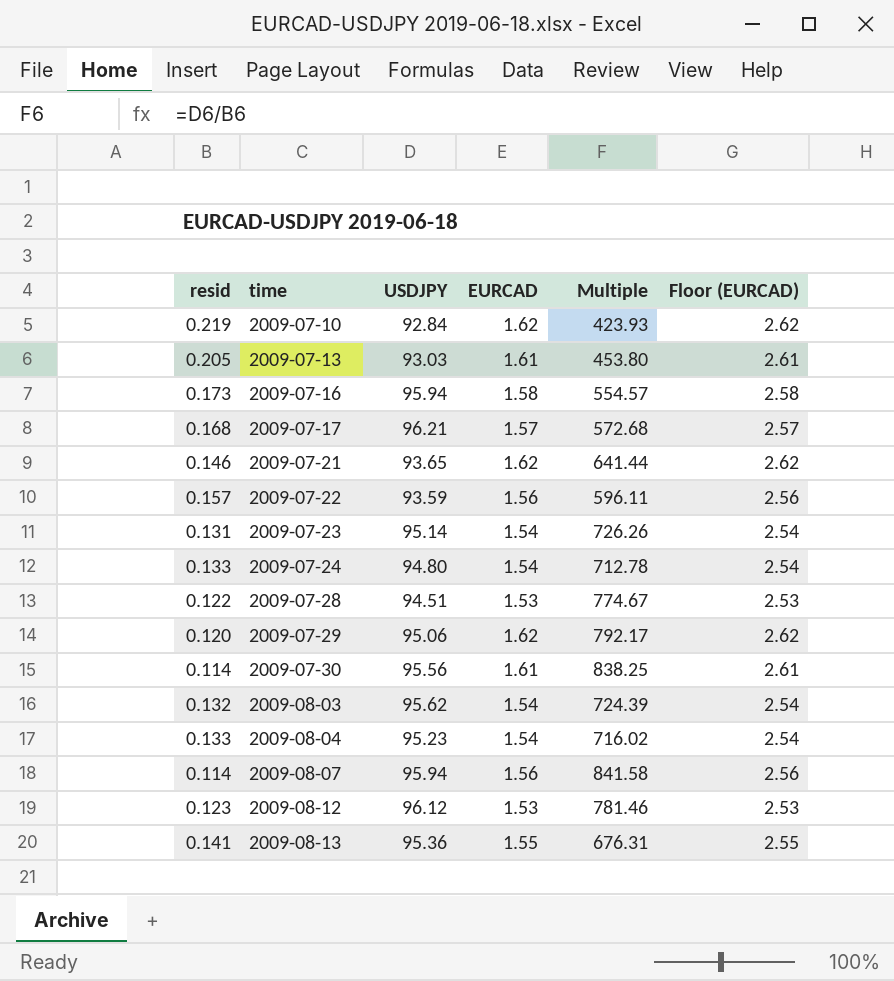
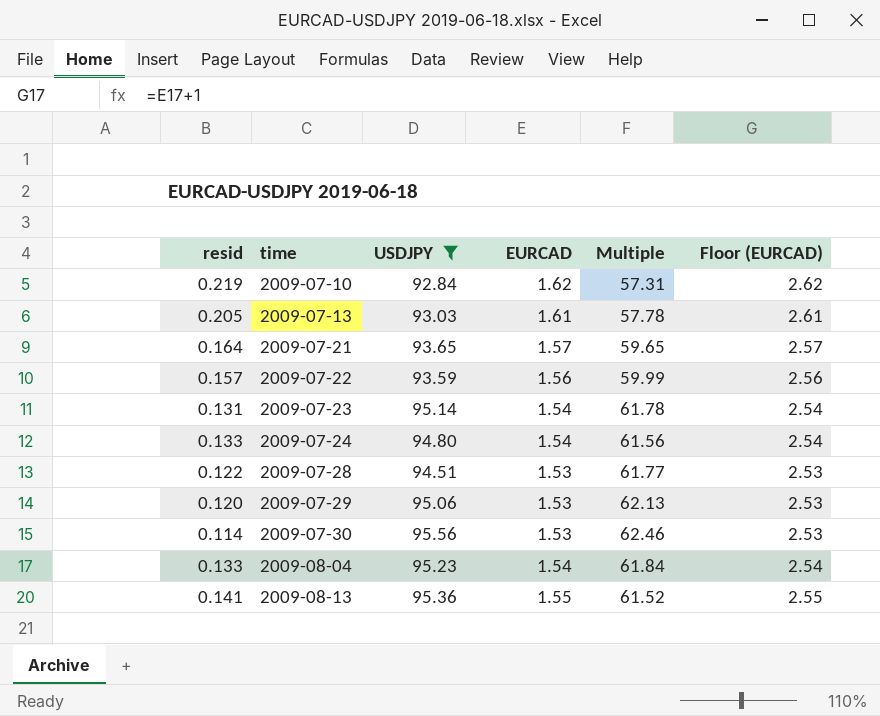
filter: none -> USDJPY <= 95.56
column Multiple | formula: [USDJPY] / [resid] -> [USDJPY] / [EURCAD]
2009-07-21 | resid: 0.146 -> 0.164
2009-07-21 | EURCAD: 1.62 -> 1.57
2009-07-21 | Floor (EURCAD): 2.62 -> 2.57
2009-07-29 | EURCAD: 1.62 -> 1.53
2009-07-29 | Floor (EURCAD): 2.62 -> 2.53
2009-07-30 | EURCAD: 1.61 -> 1.53
2009-07-30 | Floor (EURCAD): 2.61 -> 2.53

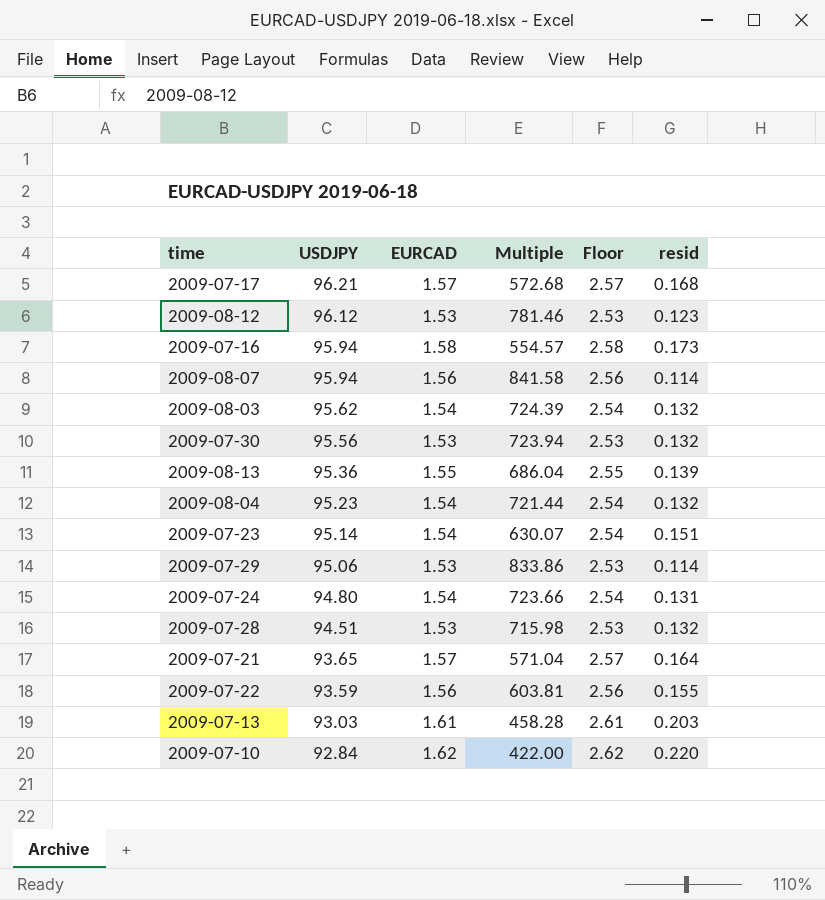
filter: USDJPY <= 95.56 -> none
row order: time ascending -> USDJPY descending
column Multiple | formula: [USDJPY] / [EURCAD] -> [USDJPY] / [resid]
column name: Floor (EURCAD) -> Floor
column resid | position: 1 -> 6
2009-07-30 | resid: 0.114 -> 0.132
2009-08-13 | resid: 0.141 -> 0.139
2009-08-04 | resid: 0.133 -> 0.132
2009-07-23 | resid: 0.131 -> 0.151
2009-07-29 | resid: 0.120 -> 0.114
2009-07-24 | resid: 0.133 -> 0.131
2009-07-28 | resid: 0.122 -> 0.132
2009-07-22 | resid: 0.157 -> 0.155
2009-07-13 | resid: 0.205 -> 0.203
2009-07-10 | resid: 0.219 -> 0.220

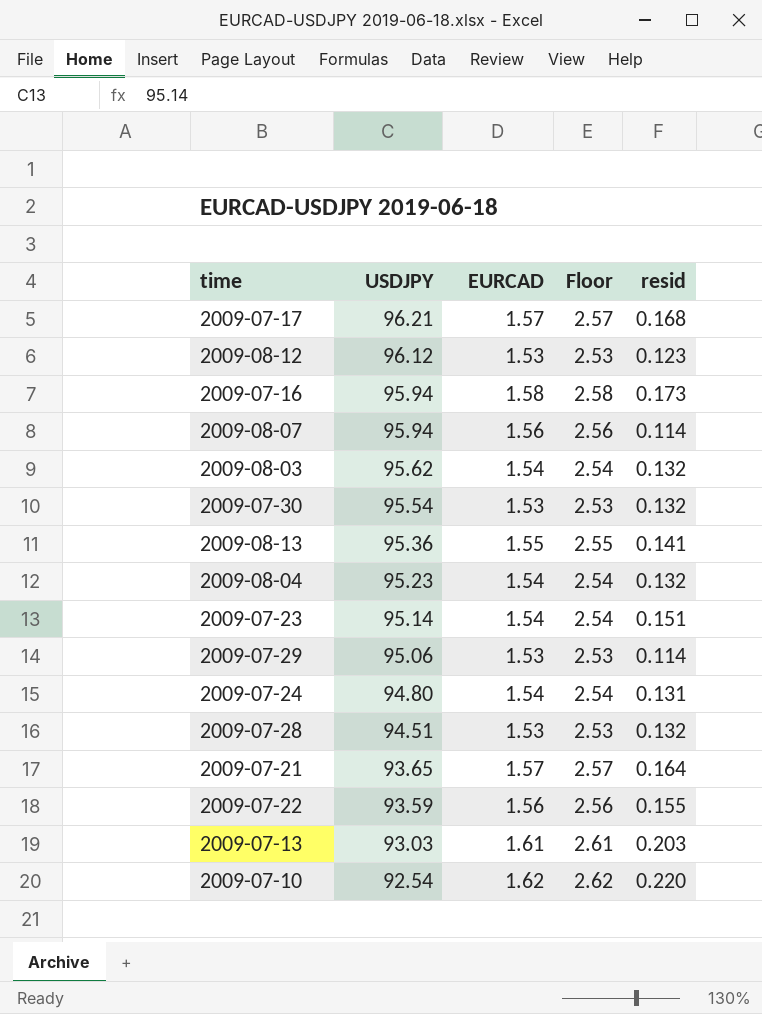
column Multiple | formula: [USDJPY] / [resid] -> none
2009-07-30 | USDJPY: 95.56 -> 95.54
2009-08-13 | resid: 0.139 -> 0.141
2009-07-10 | USDJPY: 92.84 -> 92.54

